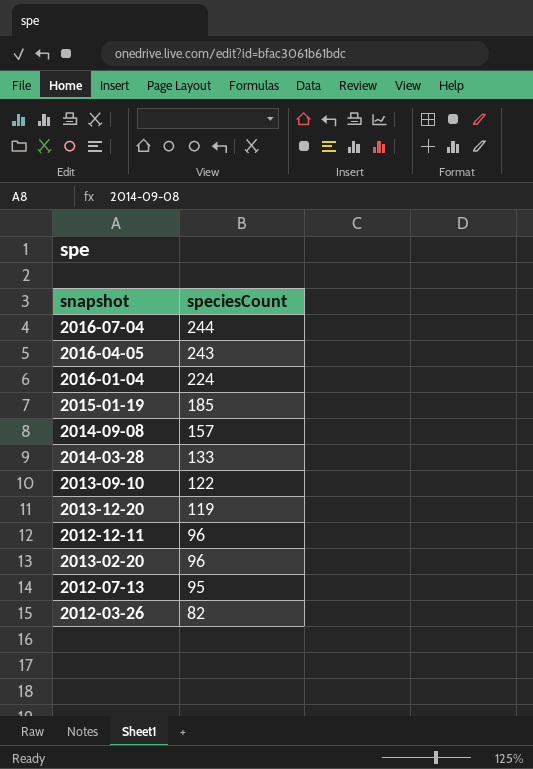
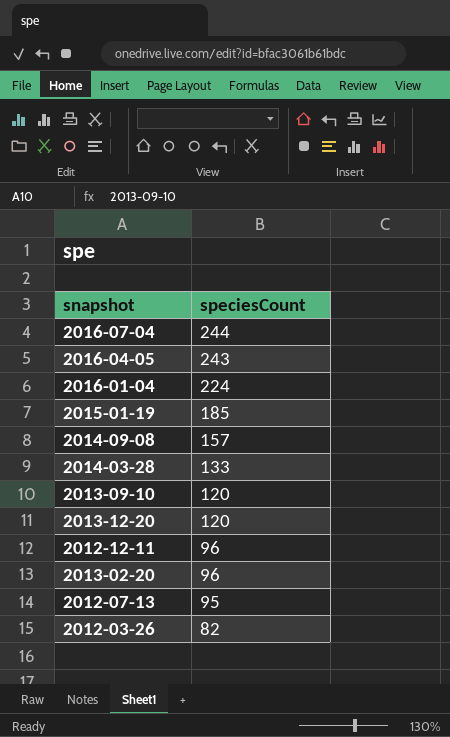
2013-09-10 | speciesCount: 122 -> 120
2013-12-20 | speciesCount: 119 -> 120

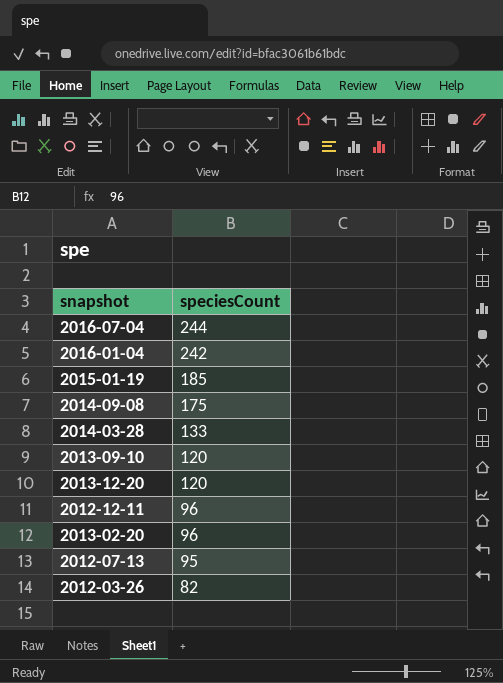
row 2016-04-05: 243 -> none
2016-01-04 | speciesCount: 224 -> 242
2014-09-08 | speciesCount: 157 -> 175

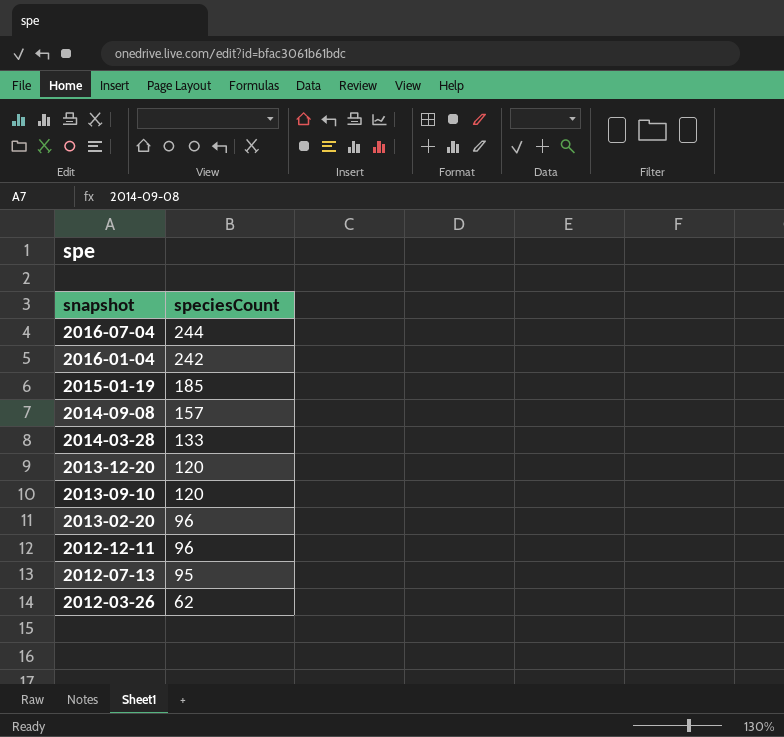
row order: speciesCount descending -> snapshot descending
2014-09-08 | speciesCount: 175 -> 157
2012-03-26 | speciesCount: 82 -> 62

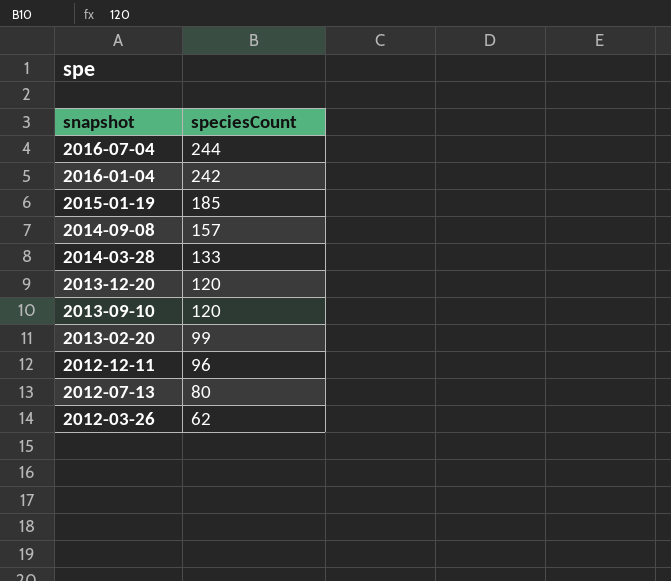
2013-02-20 | speciesCount: 96 -> 99
2012-07-13 | speciesCount: 95 -> 80

